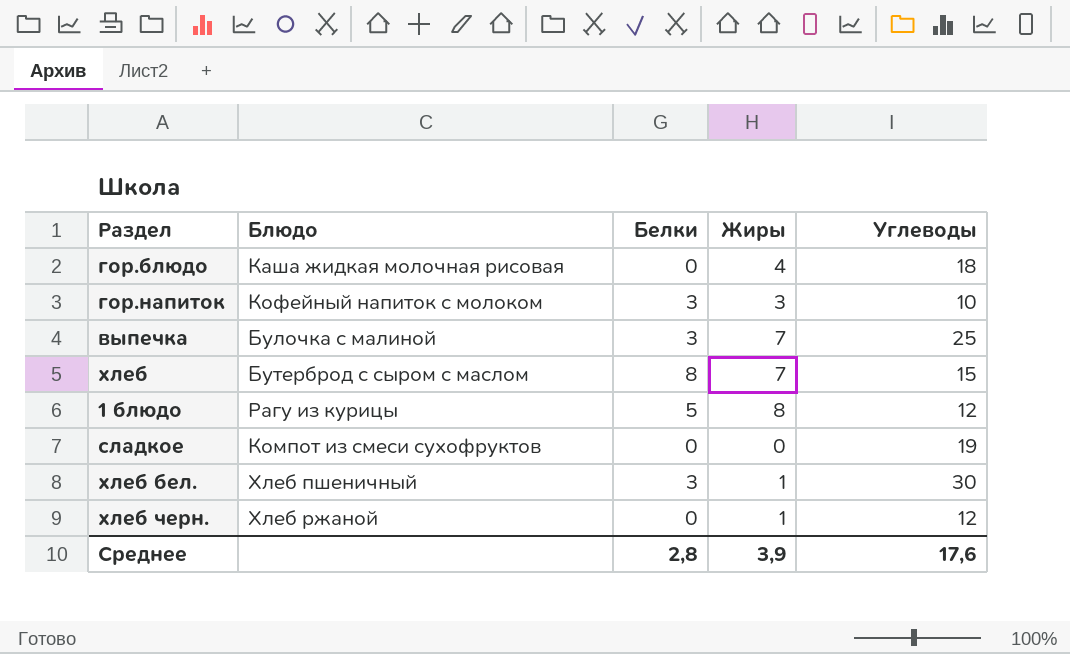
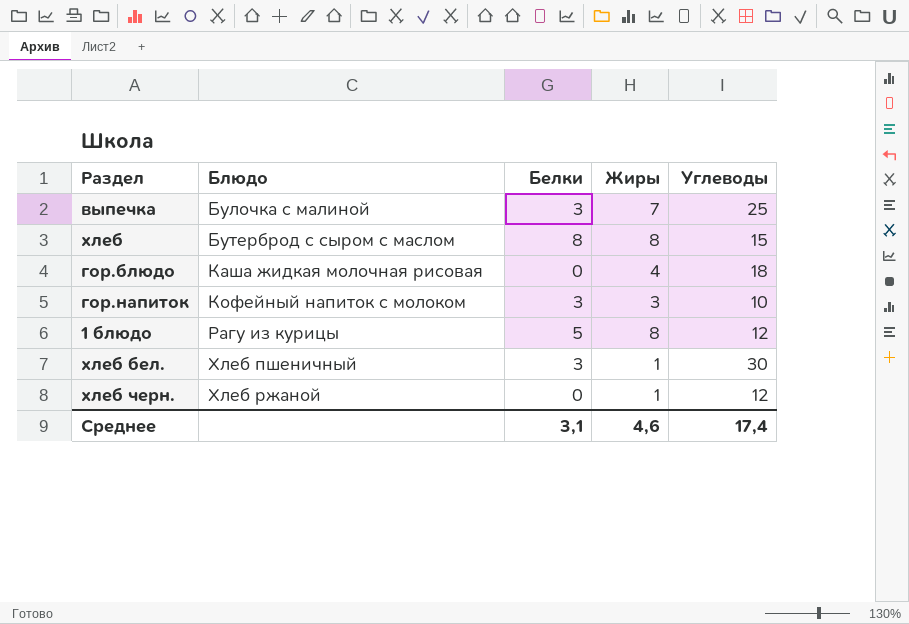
row order: none -> Блюдо ascending
row сладкое: Компот из смеси сухофруктов | 0 | 0 | 19 -> none
хлеб | Жиры: 7 -> 8
Среднее | Белки: 2,8 -> 3,1
Среднее | Жиры: 3,9 -> 4,6
Среднее | Углеводы: 17,6 -> 17,4

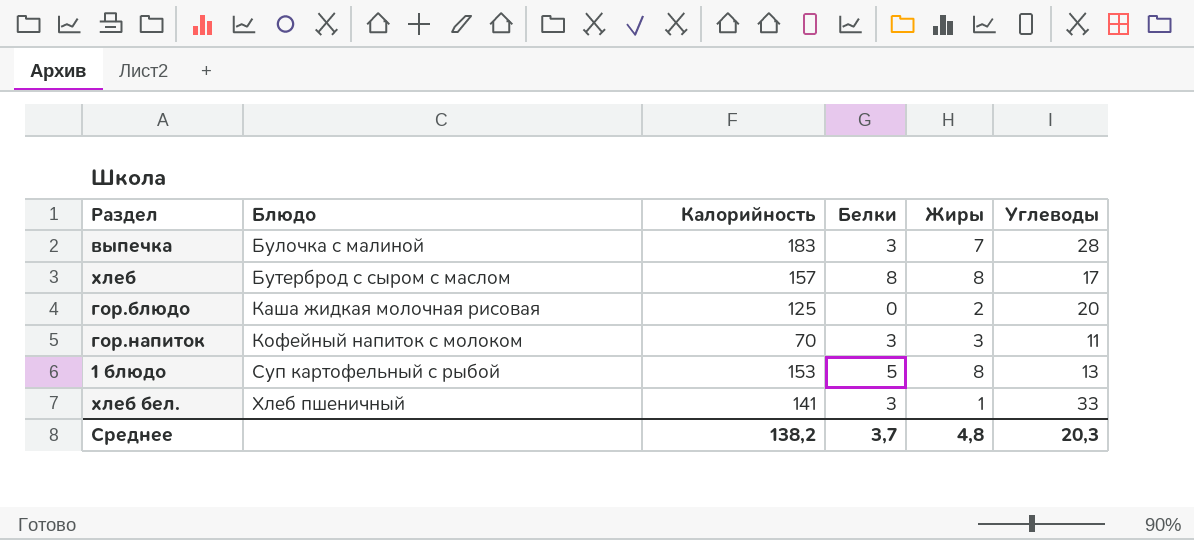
column Калорийность | position: none -> 3
row хлеб черн.: Хлеб ржаной | 0 | 1 | 12 -> none
выпечка | Углеводы: 25 -> 28
хлеб | Углеводы: 15 -> 17
гор.блюдо | Жиры: 4 -> 2
гор.блюдо | Углеводы: 18 -> 20
гор.напиток | Углеводы: 10 -> 11
1 блюдо | Блюдо: Рагу из курицы -> Суп картофельный с рыбой
1 блюдо | Углеводы: 12 -> 13
хлеб бел. | Углеводы: 30 -> 33
Среднее | Белки: 3,1 -> 3,7
Среднее | Жиры: 4,6 -> 4,8
Среднее | Углеводы: 17,4 -> 20,3

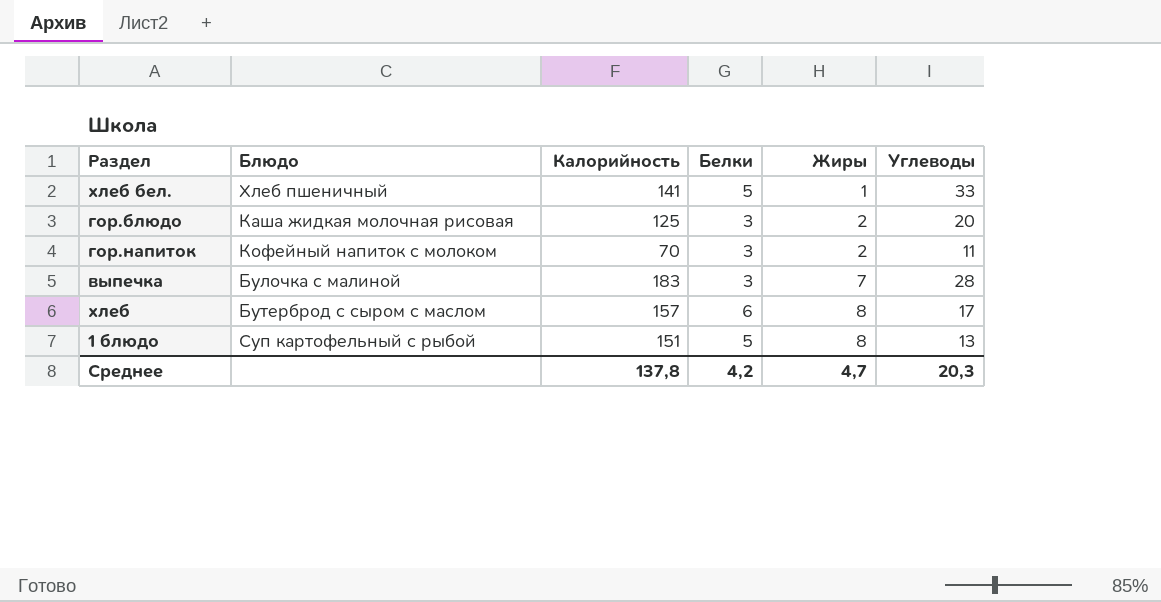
row order: Блюдо ascending -> Жиры ascending
хлеб бел. | Белки: 3 -> 5
гор.блюдо | Белки: 0 -> 3
гор.напиток | Жиры: 3 -> 2
хлеб | Белки: 8 -> 6
1 блюдо | Калорийность: 153 -> 151
Среднее | Калорийность: 138,2 -> 137,8
Среднее | Белки: 3,7 -> 4,2
Среднее | Жиры: 4,8 -> 4,7

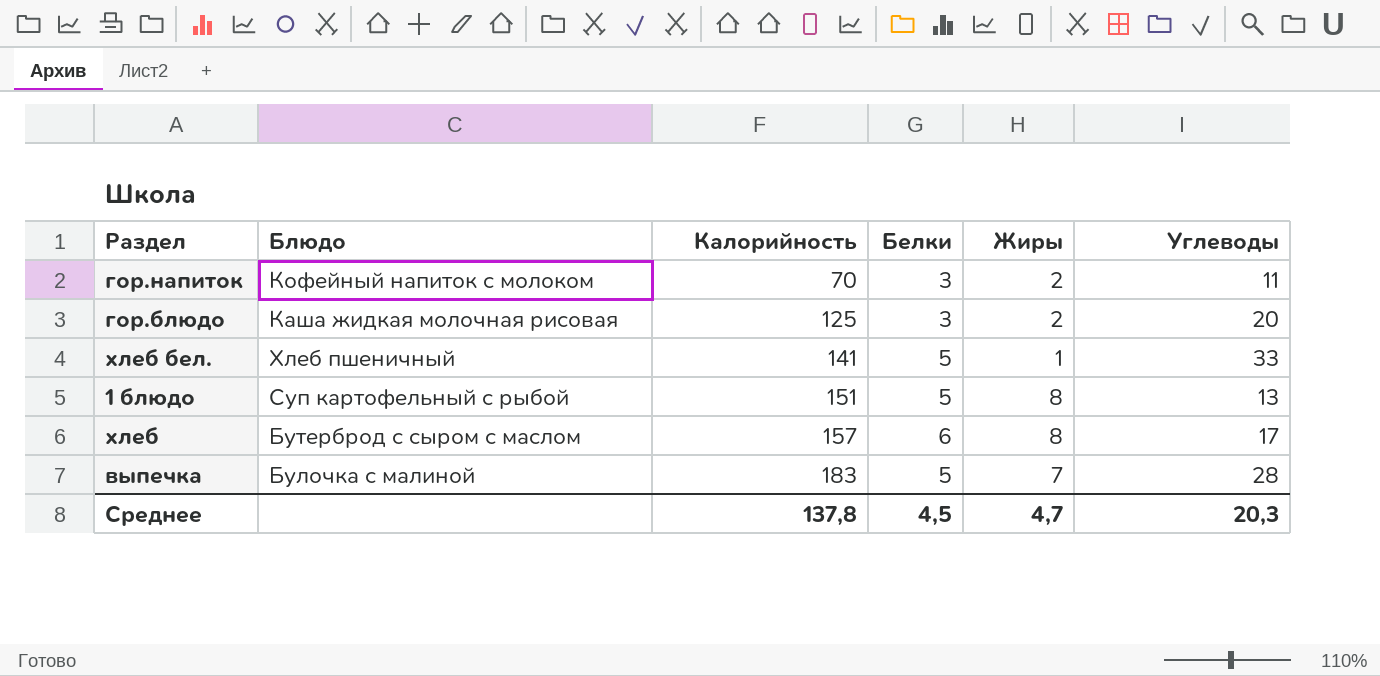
row order: Жиры ascending -> Калорийность ascending
выпечка | Белки: 3 -> 5
Среднее | Белки: 4,2 -> 4,5

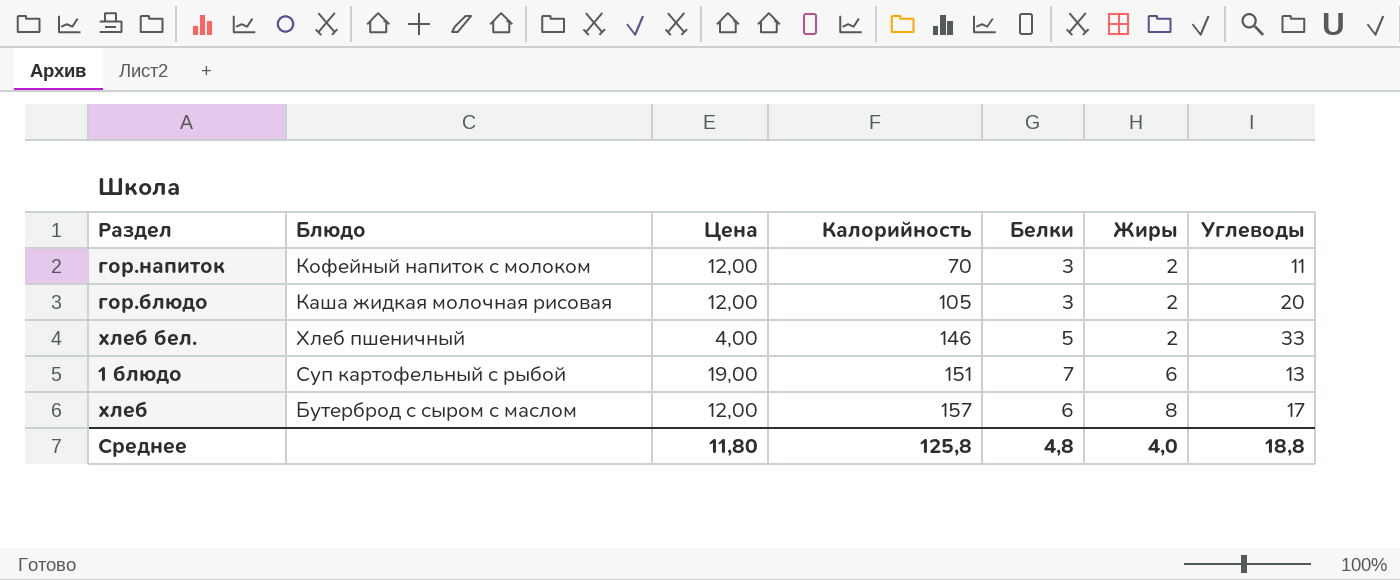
column Цена | position: none -> 3
row выпечка: Булочка с малиной | 183 | 5 | 7 | 28 -> none
гор.блюдо | Калорийность: 125 -> 105
хлеб бел. | Калорийность: 141 -> 146
хлеб бел. | Жиры: 1 -> 2
1 блюдо | Белки: 5 -> 7
1 блюдо | Жиры: 8 -> 6
Среднее | Калорийность: 137,8 -> 125,8
Среднее | Белки: 4,5 -> 4,8
Среднее | Жиры: 4,7 -> 4,0
Среднее | Углеводы: 20,3 -> 18,8

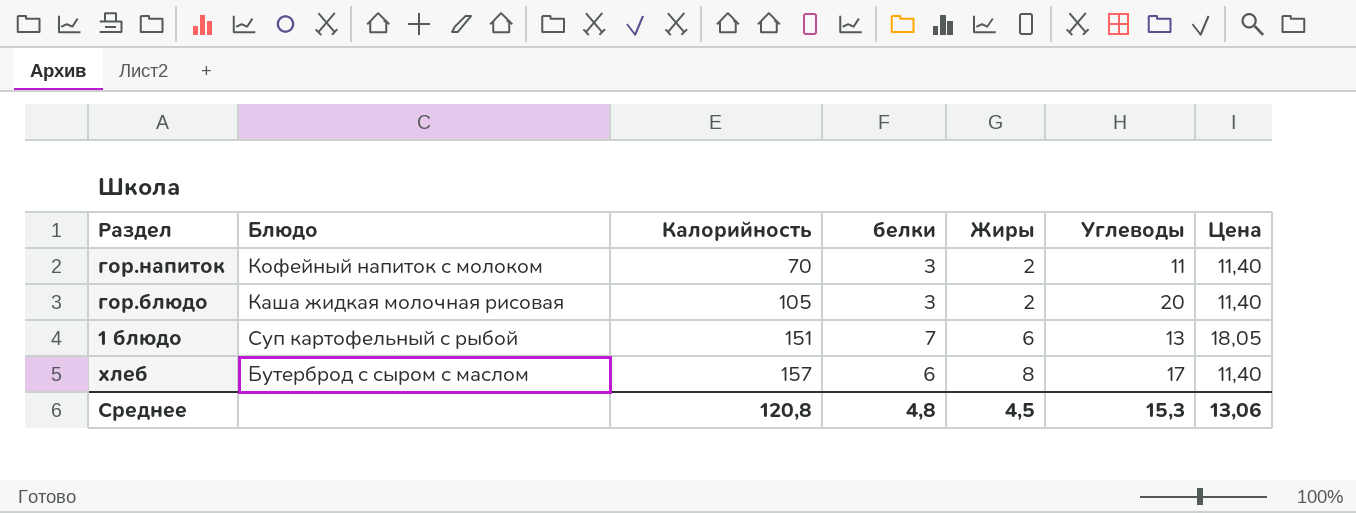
column name: Белки -> белки
column Цена | position: 3 -> 7
row хлеб бел.: Хлеб пшеничный | 4,00 | 146 | 5 | 2 | 33 -> none
гор.напиток | Цена: 12,00 -> 11,40
гор.блюдо | Цена: 12,00 -> 11,40
1 блюдо | Цена: 19,00 -> 18,05
хлеб | Цена: 12,00 -> 11,40
Среднее | Калорийность: 125,8 -> 120,8
Среднее | Жиры: 4,0 -> 4,5
Среднее | Углеводы: 18,8 -> 15,3
Среднее | Цена: 11,80 -> 13,06

